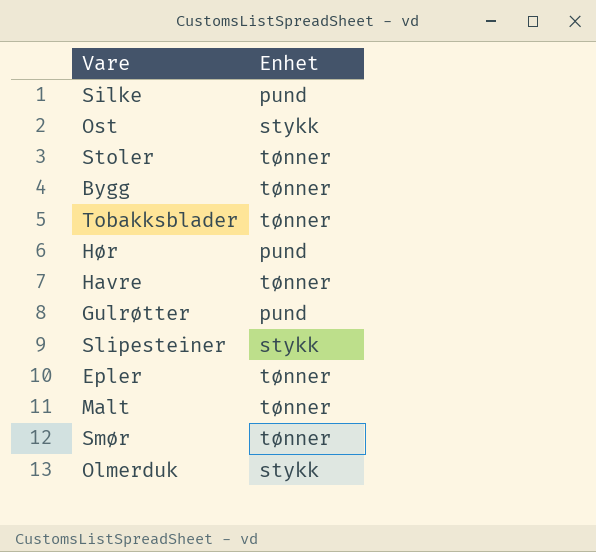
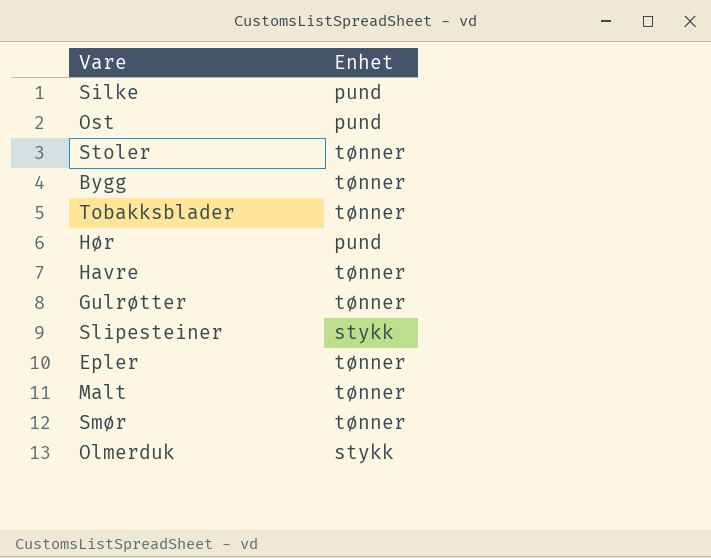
Ost | Enhet: stykk -> pund
Gulrøtter | Enhet: pund -> tønner

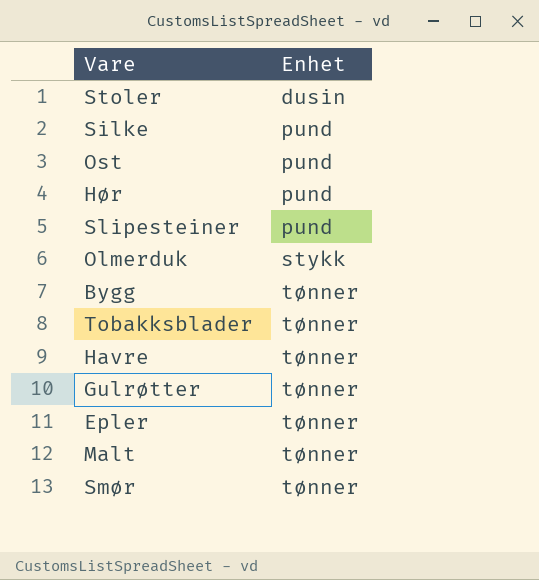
row order: none -> Enhet ascending
Stoler | Enhet: tønner -> dusin
Slipesteiner | Enhet: stykk -> pund

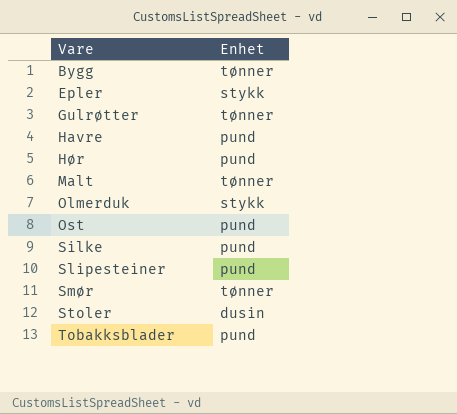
row order: Enhet ascending -> Vare ascending
Epler | Enhet: tønner -> stykk
Havre | Enhet: tønner -> pund
Tobakksblader | Enhet: tønner -> pund

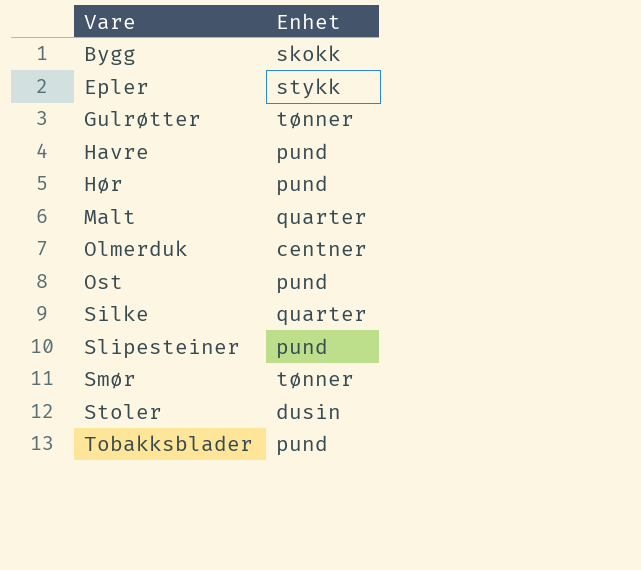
Bygg | Enhet: tønner -> skokk
Malt | Enhet: tønner -> quarter
Olmerduk | Enhet: stykk -> centner
Silke | Enhet: pund -> quarter

